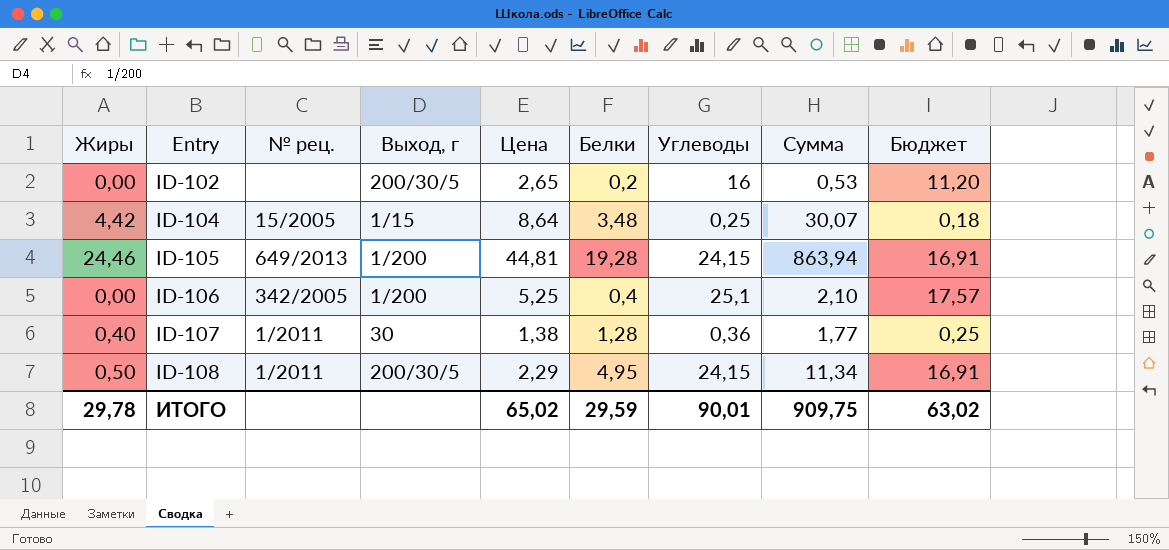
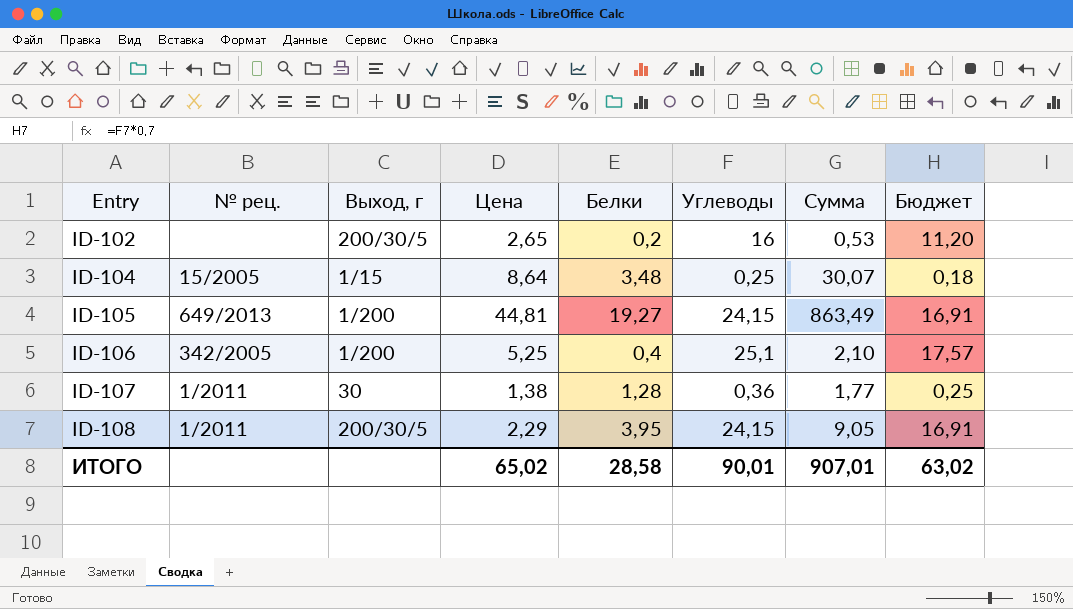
column Жиры | position: 1 -> none
ID-105 | Белки: 19,28 -> 19,27
ID-105 | Сумма: 863,94 -> 863,49
ID-108 | Белки: 4,95 -> 3,95
ID-108 | Сумма: 11,34 -> 9,05
ИТОГО | Белки: 29,59 -> 28,58
ИТОГО | Сумма: 909,75 -> 907,01

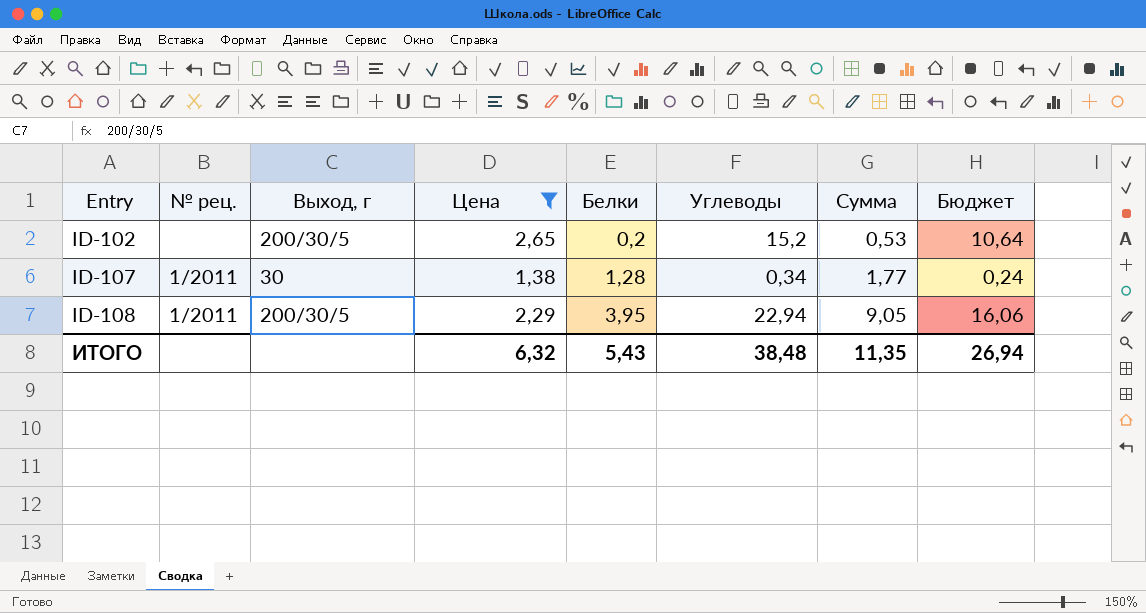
filter: none -> Цена <= 2,65
ID-102 | Углеводы: 16 -> 15,2
ID-102 | Бюджет: 11,20 -> 10,64
ID-107 | Углеводы: 0,36 -> 0,34
ID-107 | Бюджет: 0,25 -> 0,24
ID-108 | Углеводы: 24,15 -> 22,94
ID-108 | Бюджет: 16,91 -> 16,06
ИТОГО | Цена: 65,02 -> 6,32
ИТОГО | Белки: 28,58 -> 5,43
ИТОГО | Углеводы: 90,01 -> 38,48
ИТОГО | Сумма: 907,01 -> 11,35
ИТОГО | Бюджет: 63,02 -> 26,94

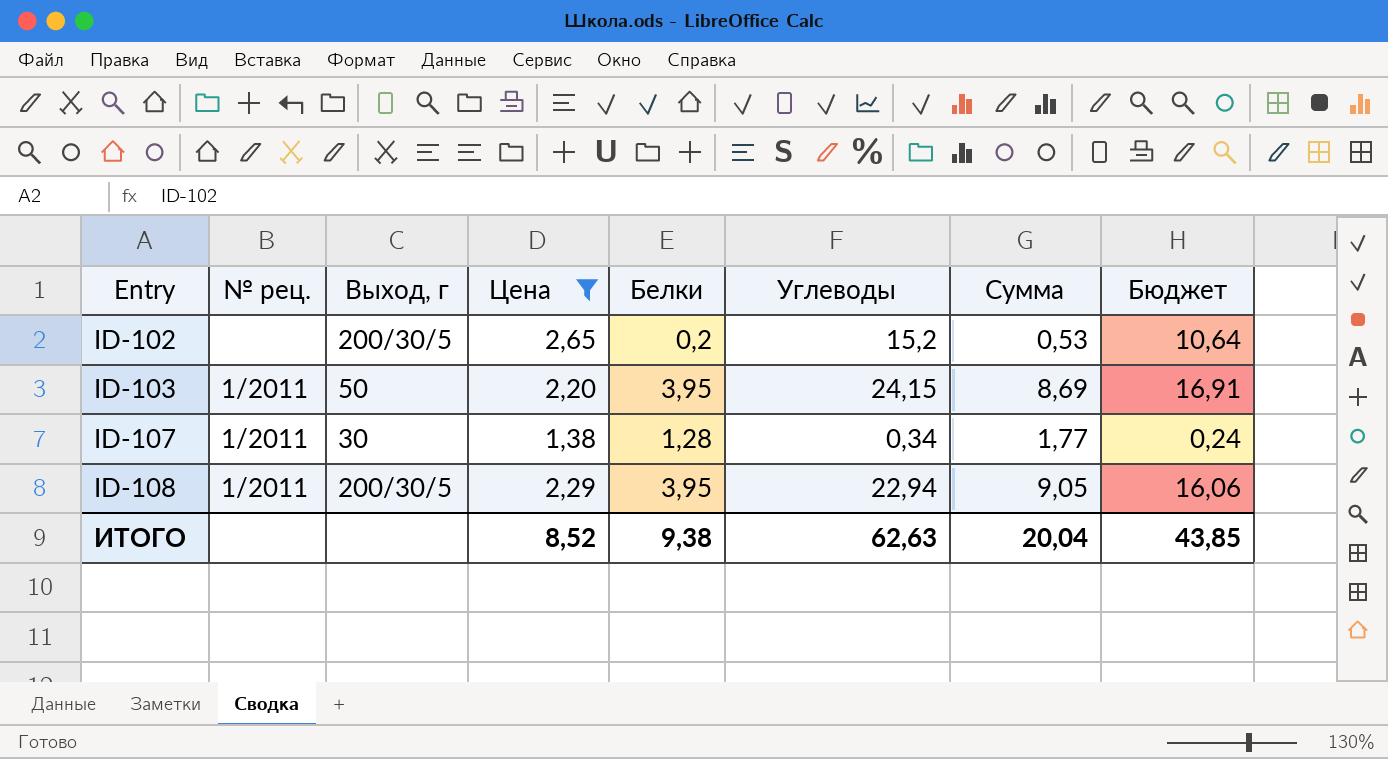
row ID-103: none -> 1/2011 | 50 | 2,20 | 3,95 | 24,15 | 8,69 | 16,91
ИТОГО | Цена: 6,32 -> 8,52
ИТОГО | Белки: 5,43 -> 9,38
ИТОГО | Углеводы: 38,48 -> 62,63
ИТОГО | Сумма: 11,35 -> 20,04
ИТОГО | Бюджет: 26,94 -> 43,85

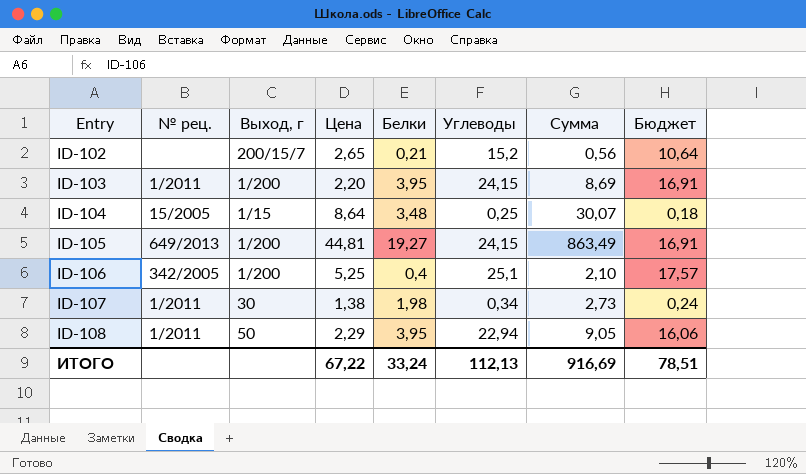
filter: Цена <= 2,65 -> none
ID-102 | Выход, г: 200/30/5 -> 200/15/7
ID-102 | Белки: 0,2 -> 0,21
ID-102 | Сумма: 0,53 -> 0,56
ID-103 | Выход, г: 50 -> 1/200
ID-107 | Белки: 1,28 -> 1,98
ID-107 | Сумма: 1,77 -> 2,73
ID-108 | Выход, г: 200/30/5 -> 50
ИТОГО | Цена: 8,52 -> 67,22
ИТОГО | Белки: 9,38 -> 33,24
ИТОГО | Углеводы: 62,63 -> 112,13
ИТОГО | Сумма: 20,04 -> 916,69
ИТОГО | Бюджет: 43,85 -> 78,51

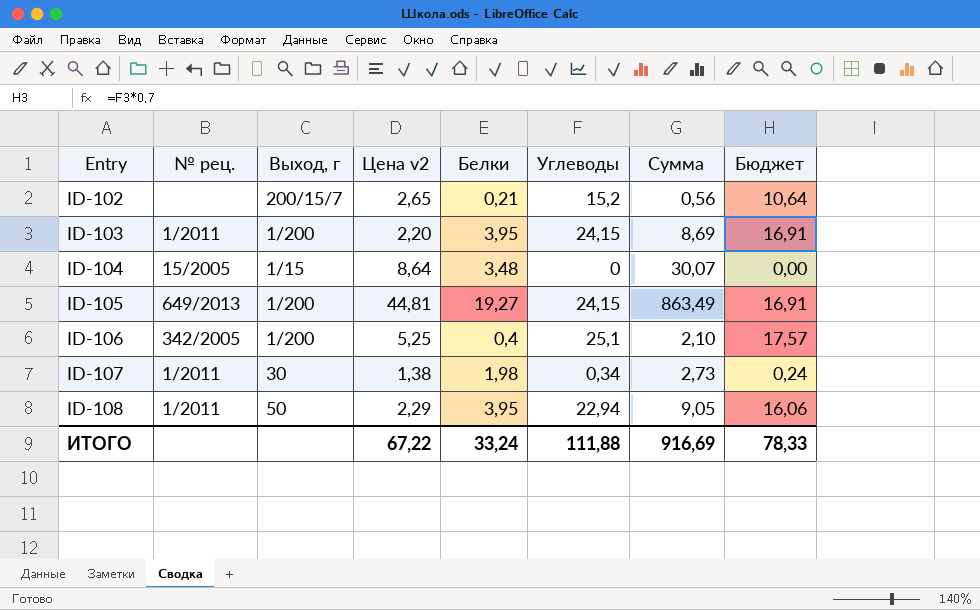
column name: Цена -> Цена v2
ID-104 | Углеводы: 0,25 -> 0
ID-104 | Бюджет: 0,18 -> 0,00
ИТОГО | Углеводы: 112,13 -> 111,88
ИТОГО | Бюджет: 78,51 -> 78,33

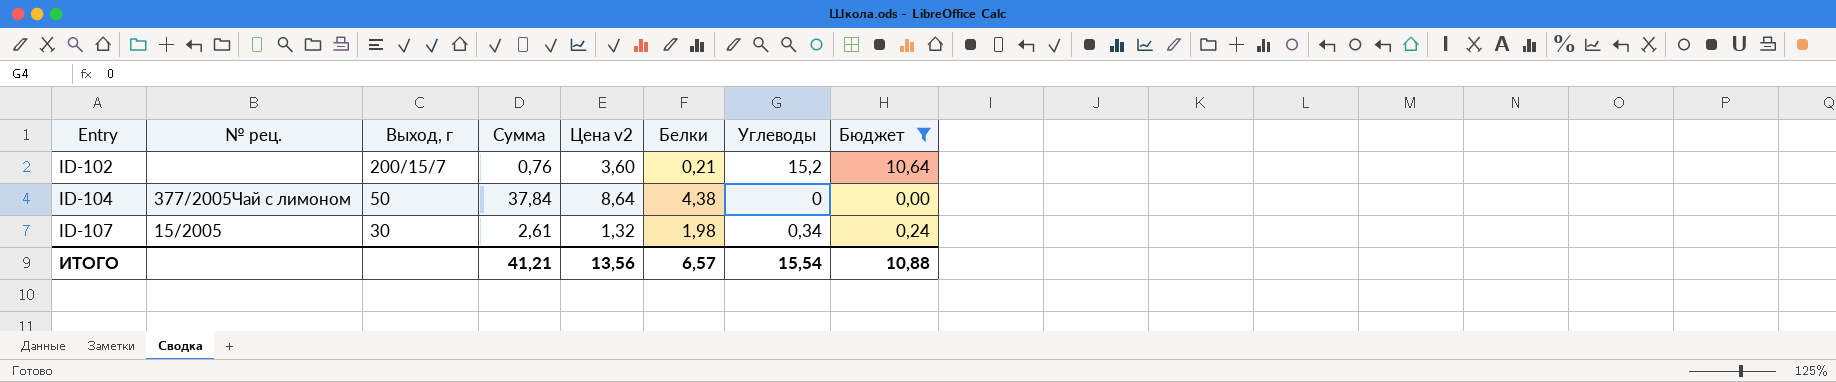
filter: none -> Бюджет <= 10,64
column Сумма | position: 7 -> 4
ID-102 | Сумма: 0,56 -> 0,76
ID-102 | Цена v2: 2,65 -> 3,60
ID-104 | № рец.: 15/2005 -> 377/2005Чай с лимоном
ID-104 | Выход, г: 1/15 -> 50
ID-104 | Сумма: 30,07 -> 37,84
ID-104 | Белки: 3,48 -> 4,38
ID-107 | № рец.: 1/2011 -> 15/2005
ID-107 | Сумма: 2,73 -> 2,61
ID-107 | Цена v2: 1,38 -> 1,32
ИТОГО | Сумма: 916,69 -> 41,21
ИТОГО | Цена v2: 67,22 -> 13,56
ИТОГО | Белки: 33,24 -> 6,57
ИТОГО | Углеводы: 111,88 -> 15,54
ИТОГО | Бюджет: 78,33 -> 10,88

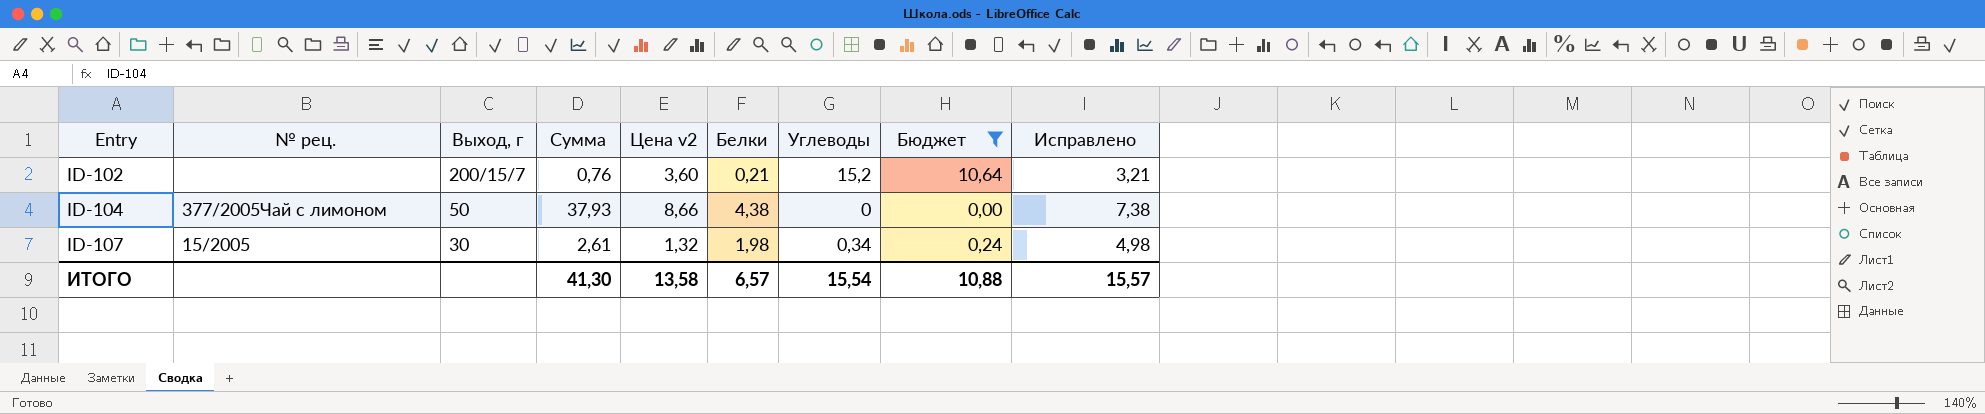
column Исправлено | formula: none -> [Белки] + 3
ID-104 | Сумма: 37,84 -> 37,93
ID-104 | Цена v2: 8,64 -> 8,66
ИТОГО | Сумма: 41,21 -> 41,30
ИТОГО | Цена v2: 13,56 -> 13,58

